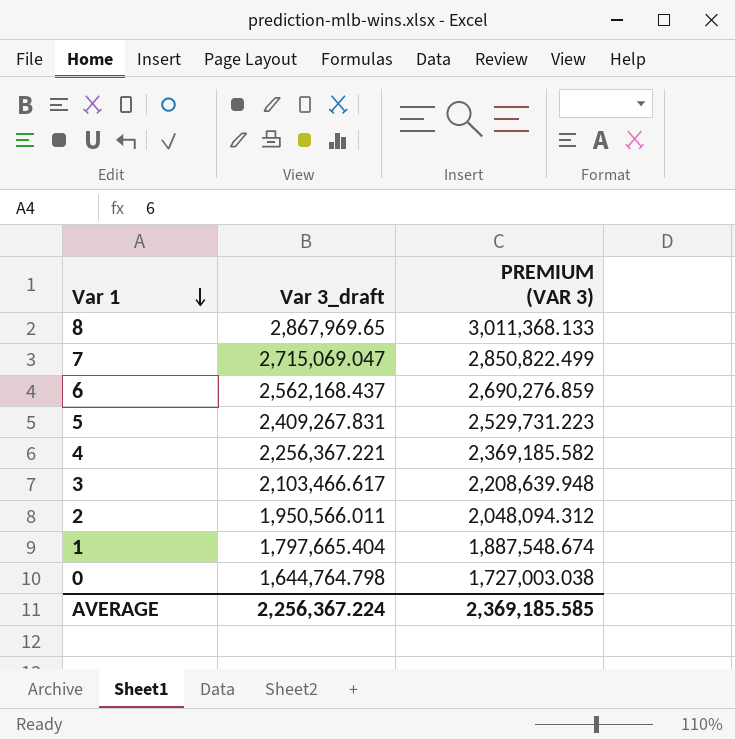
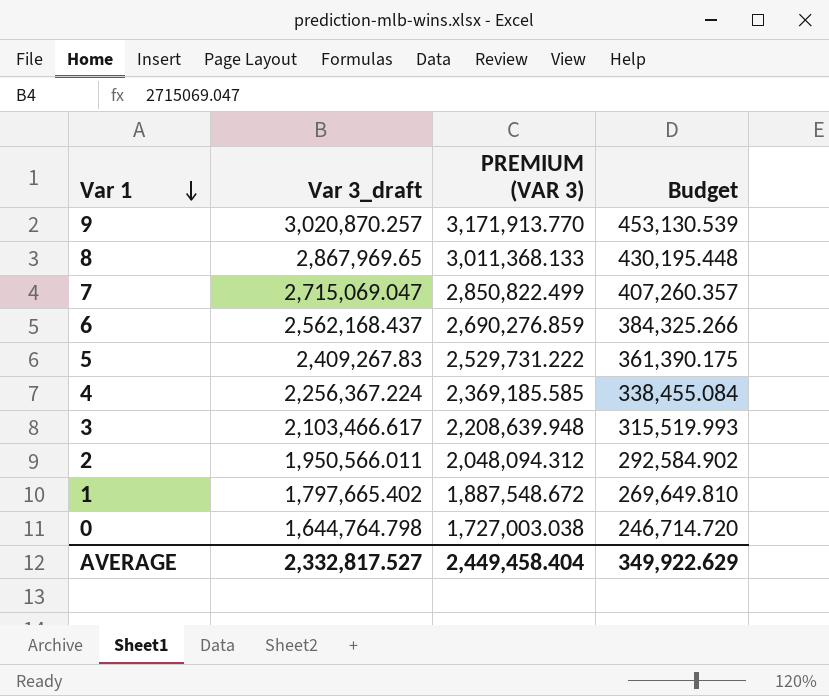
column Budget | formula: none -> [Var 3_draft] * 0.15
row 9: none -> 3,020,870.257 | 3,171,913.770 | 453,130.539
5 | Var 3_draft: 2,409,267.831 -> 2,409,267.83
5 | PREMIUM (VAR 3): 2,529,731.223 -> 2,529,731.222
4 | Var 3_draft: 2,256,367.221 -> 2,256,367.224
4 | PREMIUM (VAR 3): 2,369,185.582 -> 2,369,185.585
1 | Var 3_draft: 1,797,665.404 -> 1,797,665.402
1 | PREMIUM (VAR 3): 1,887,548.674 -> 1,887,548.672
AVERAGE | Var 3_draft: 2,256,367.224 -> 2,332,817.527
AVERAGE | PREMIUM (VAR 3): 2,369,185.585 -> 2,449,458.404

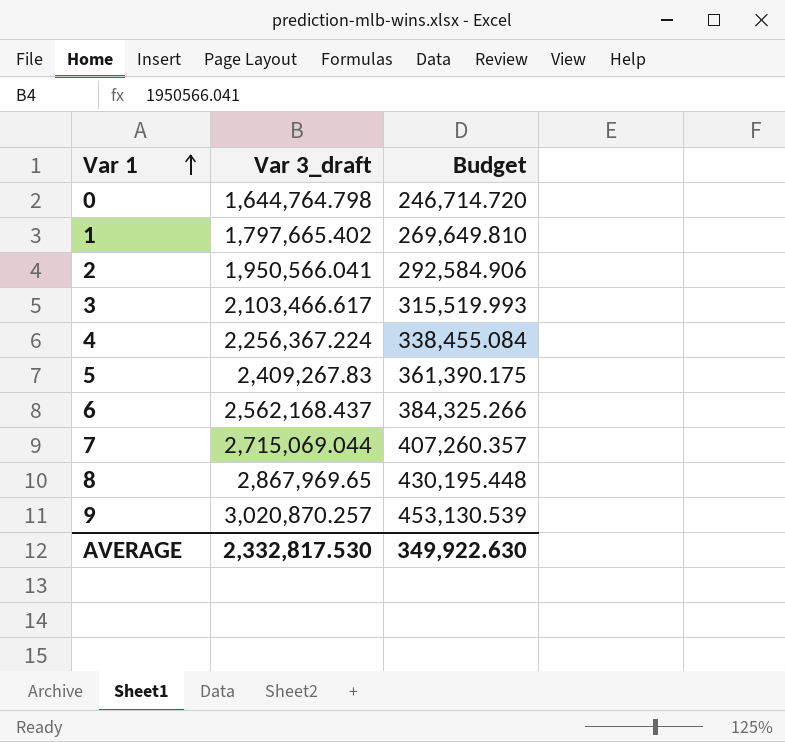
row order: Var 1 descending -> Var 1 ascending
column PREMIUM (VAR 3) | formula: [Var 3_draft] * 1.05 -> none
2 | Var 3_draft: 1,950,566.011 -> 1,950,566.041
2 | Budget: 292,584.902 -> 292,584.906
7 | Var 3_draft: 2,715,069.047 -> 2,715,069.044
AVERAGE | Var 3_draft: 2,332,817.527 -> 2,332,817.530
AVERAGE | Budget: 349,922.629 -> 349,922.630

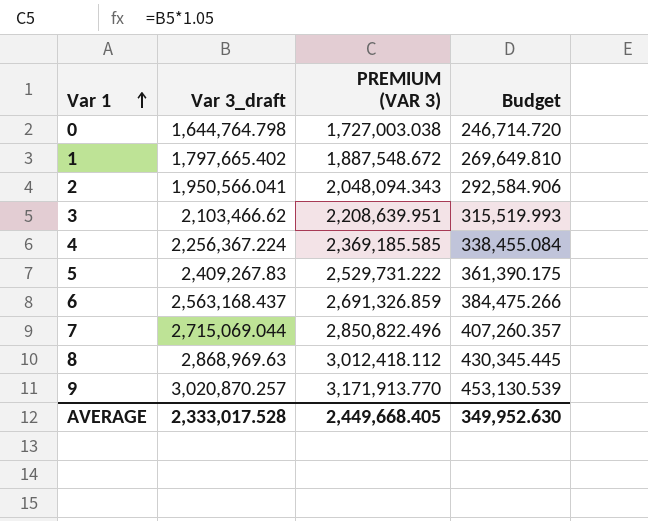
column PREMIUM (VAR 3) | formula: none -> [Var 3_draft] * 1.05
3 | Var 3_draft: 2,103,466.617 -> 2,103,466.62
6 | Var 3_draft: 2,562,168.437 -> 2,563,168.437
6 | Budget: 384,325.266 -> 384,475.266
8 | Var 3_draft: 2,867,969.65 -> 2,868,969.63
8 | Budget: 430,195.448 -> 430,345.445
AVERAGE | Var 3_draft: 2,332,817.530 -> 2,333,017.528
AVERAGE | Budget: 349,922.630 -> 349,952.630

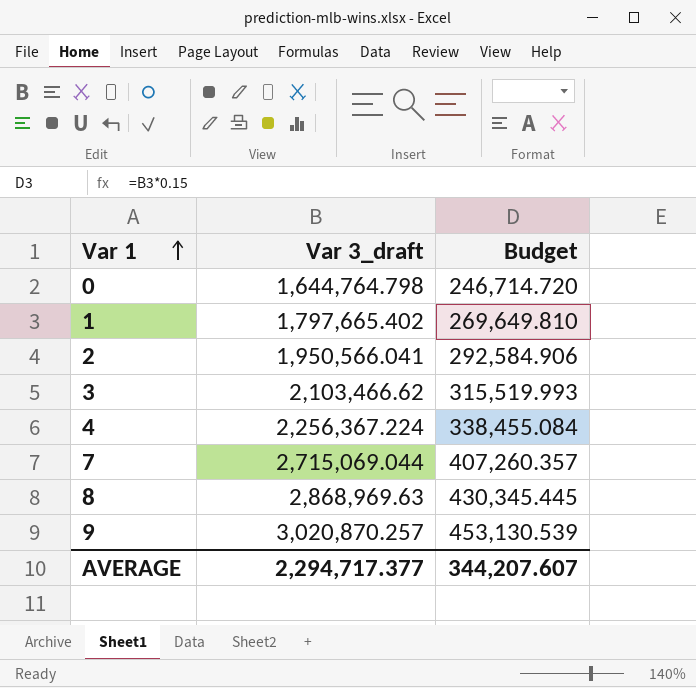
column PREMIUM (VAR 3) | formula: [Var 3_draft] * 1.05 -> none
row 5: 2,409,267.83 | 2,529,731.222 | 361,390.175 -> none
row 6: 2,563,168.437 | 2,691,326.859 | 384,475.266 -> none
AVERAGE | Var 3_draft: 2,333,017.528 -> 2,294,717.377
AVERAGE | Budget: 349,952.630 -> 344,207.607

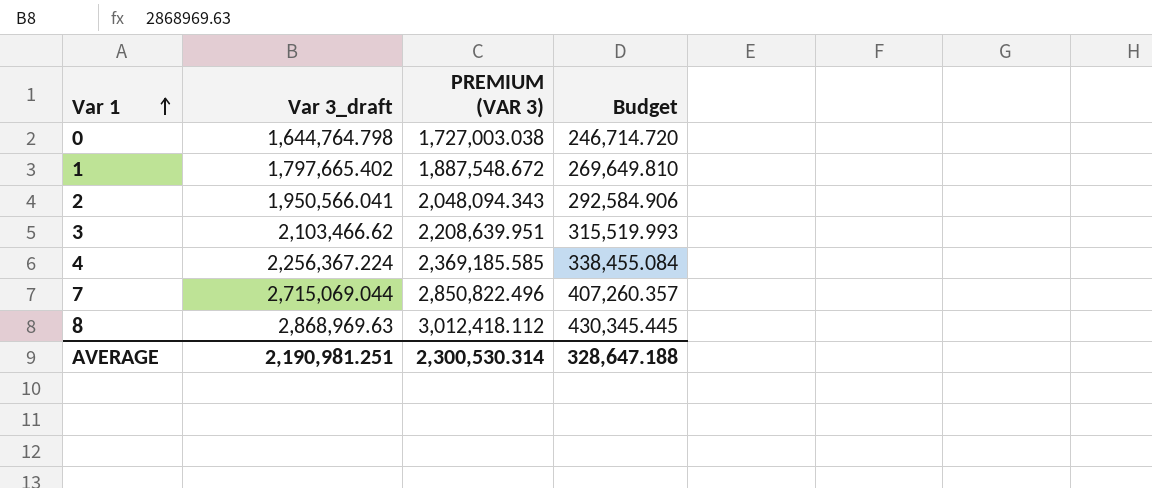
column PREMIUM (VAR 3) | formula: none -> [Var 3_draft] * 1.05
row 9: 3,020,870.257 | 453,130.539 -> none
AVERAGE | Var 3_draft: 2,294,717.377 -> 2,190,981.251
AVERAGE | Budget: 344,207.607 -> 328,647.188

